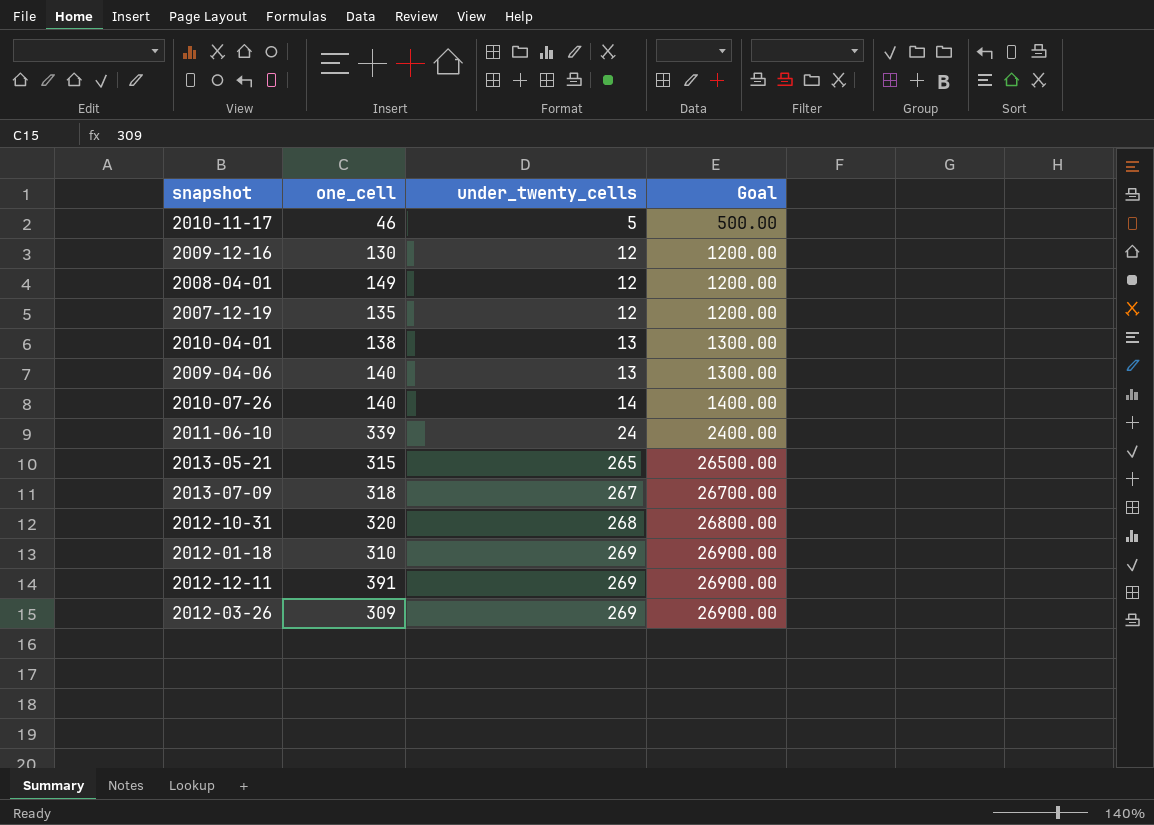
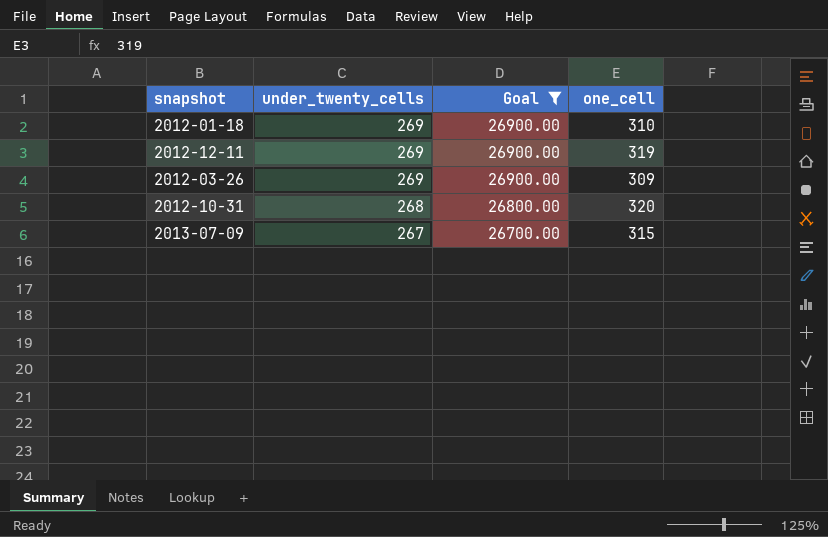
filter: none -> Goal >= 26700.00
row order: under_twenty_cells ascending -> under_twenty_cells descending
column one_cell | position: 2 -> 4
2012-12-11 | one_cell: 391 -> 319
2013-07-09 | one_cell: 318 -> 315

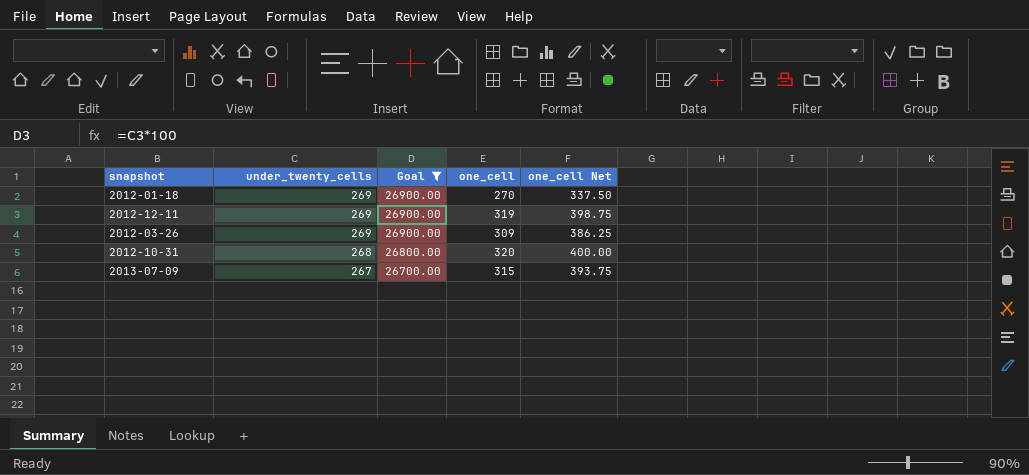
column one_cell Net | formula: none -> [one_cell] * 1.25
2012-01-18 | one_cell: 310 -> 270

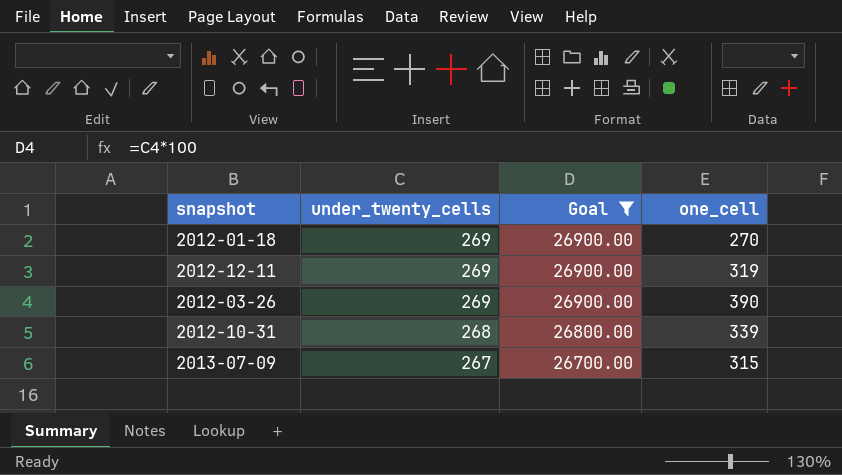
column one_cell Net | formula: [one_cell] * 1.25 -> none
2012-03-26 | one_cell: 309 -> 390
2012-10-31 | one_cell: 320 -> 339

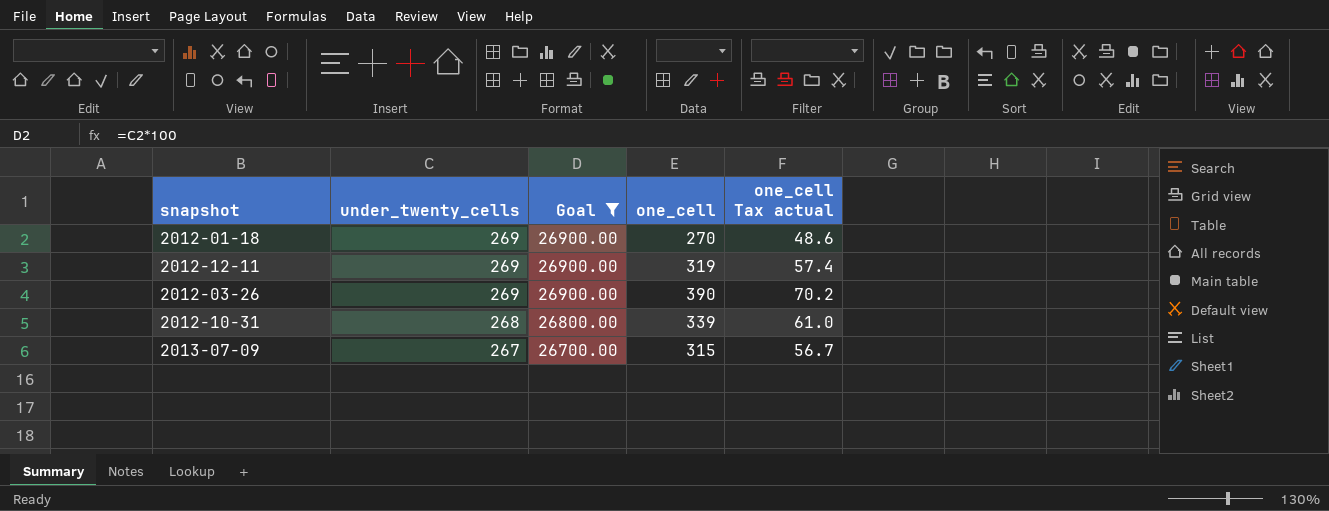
column one_cell Tax actual | formula: none -> [one_cell] * 0.18

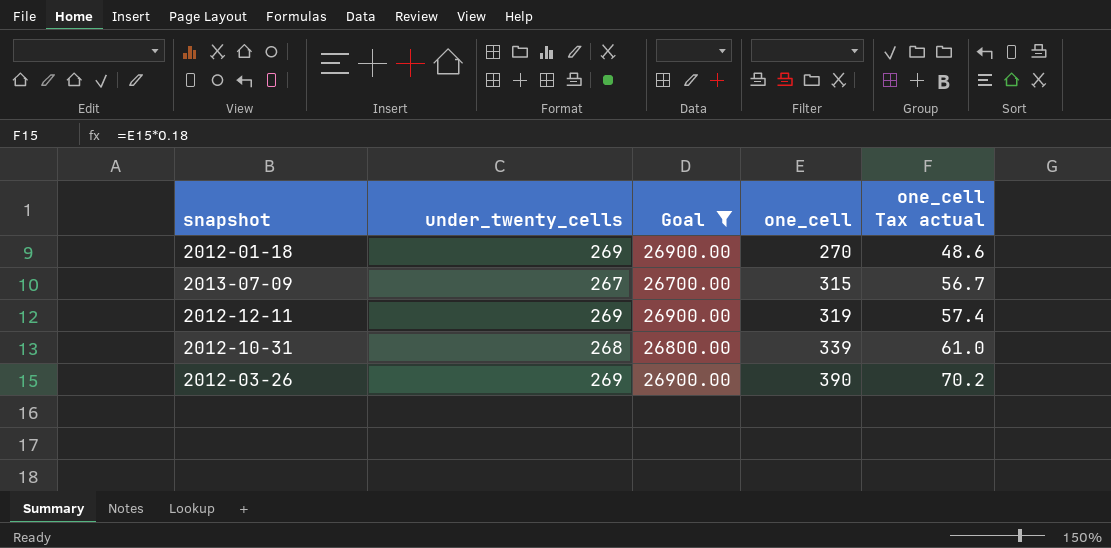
row order: under_twenty_cells descending -> one_cell ascending

